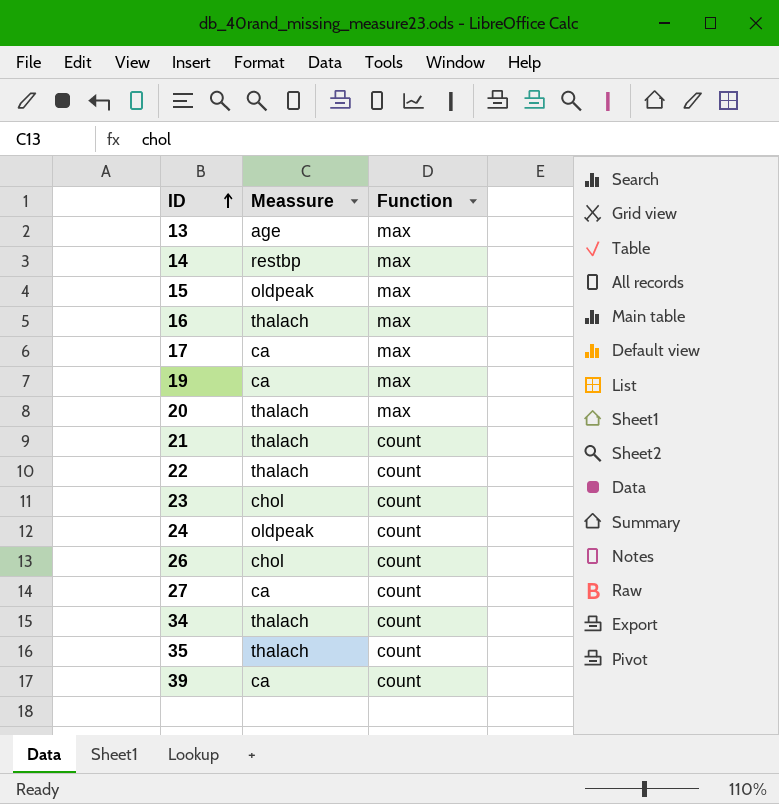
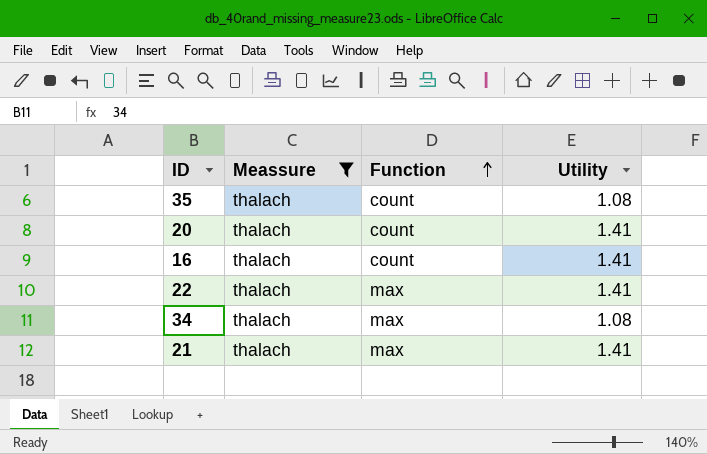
filter: none -> Meassure = thalach
row order: ID ascending -> Function ascending
column Utility | position: none -> 4
20 | Function: max -> count
16 | Function: max -> count
22 | Function: count -> max
34 | Function: count -> max
21 | Function: count -> max

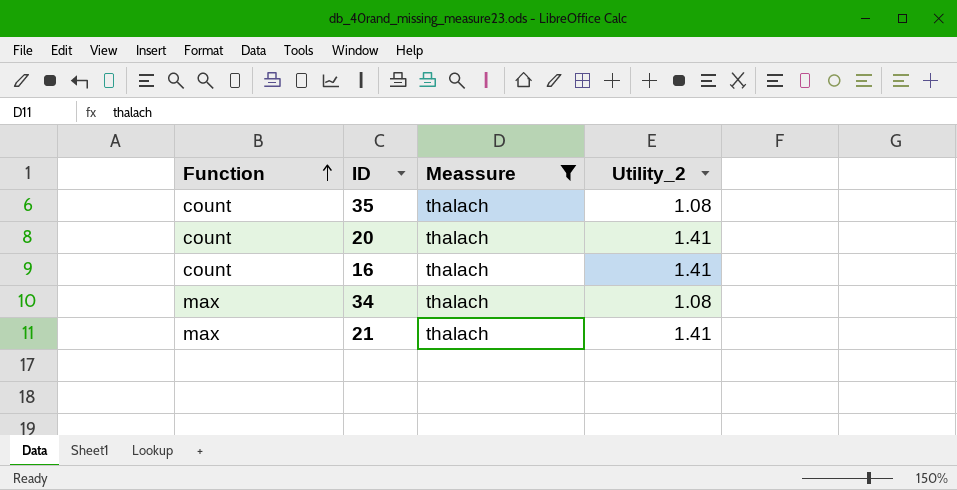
column Function | position: 3 -> 1
column name: Utility -> Utility_2
row 22: thalach | max | 1.41 -> none

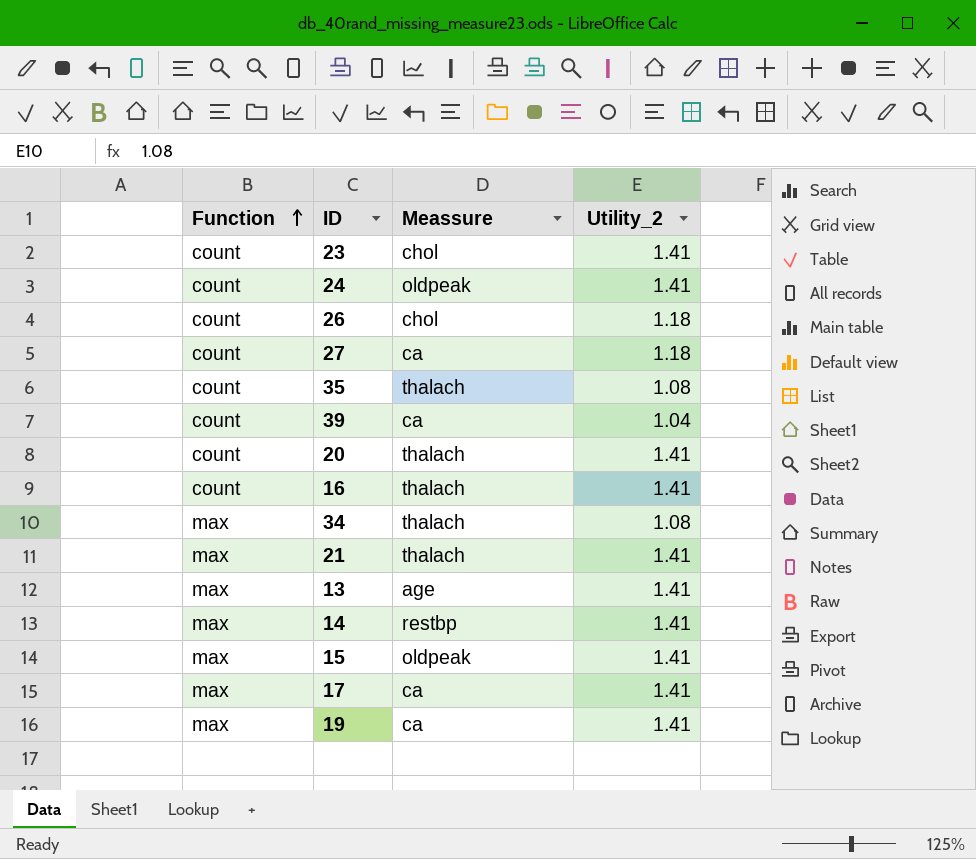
filter: Meassure = thalach -> none

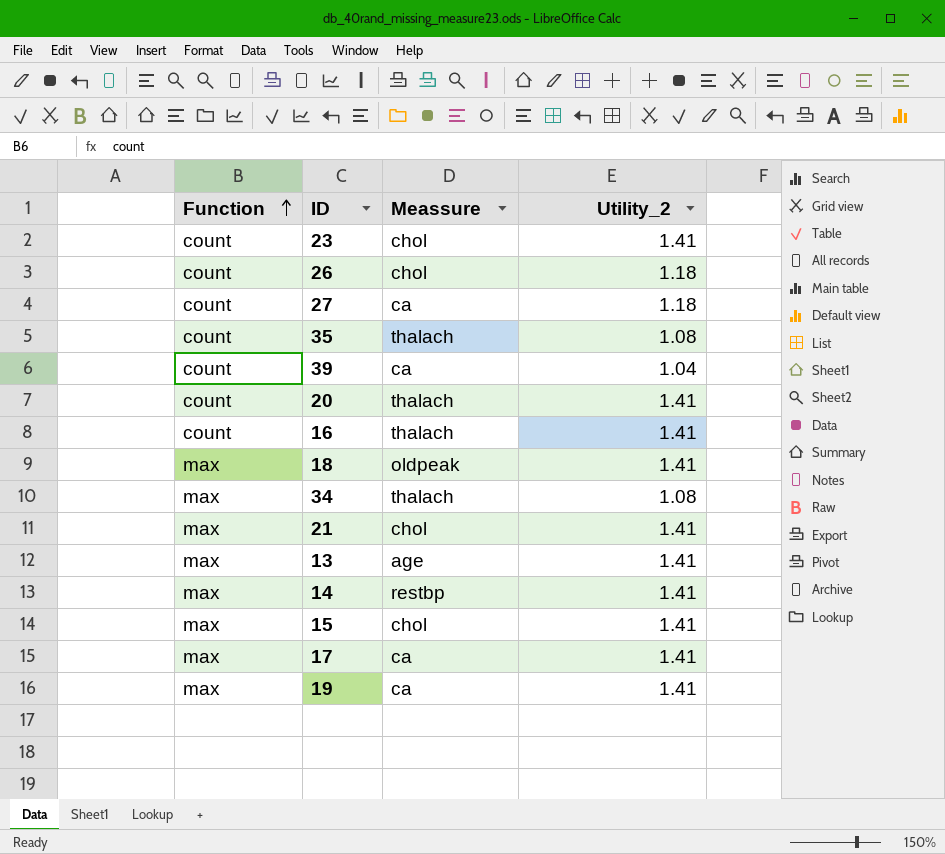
row 24: count | oldpeak | 1.41 -> none
row 18: none -> max | oldpeak | 1.41
21 | Meassure: thalach -> chol
15 | Meassure: oldpeak -> chol

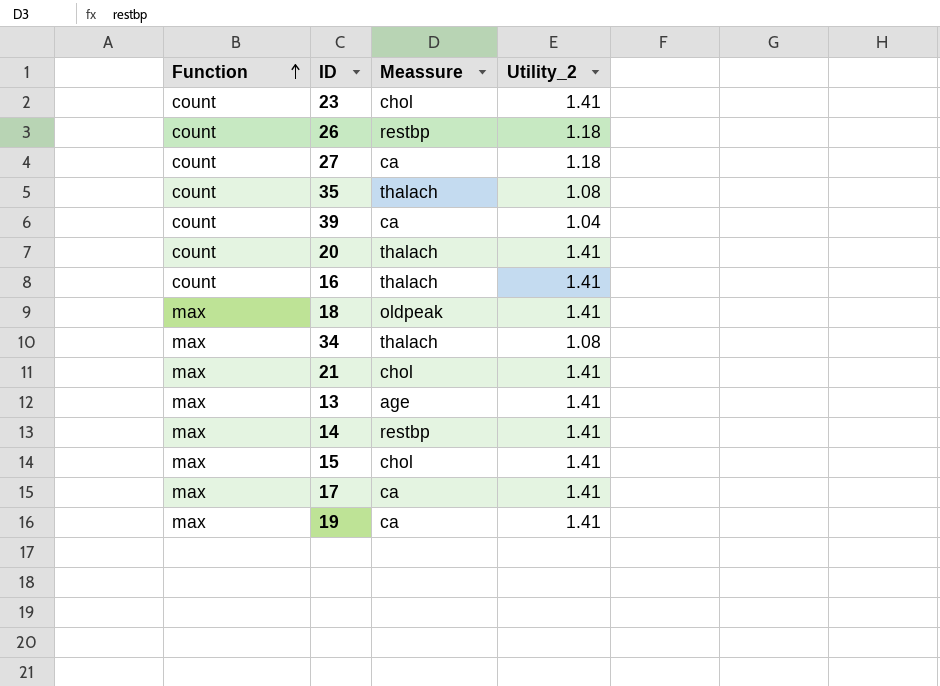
26 | Meassure: chol -> restbp

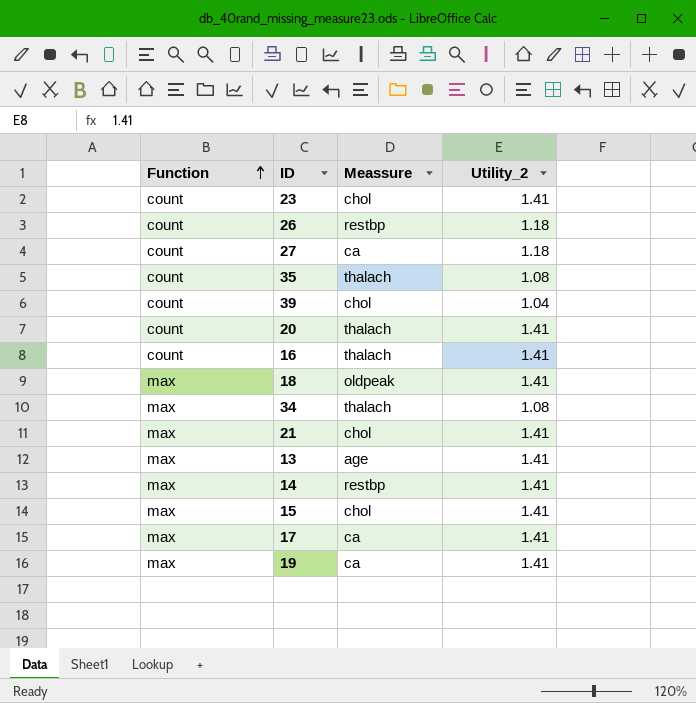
39 | Meassure: ca -> chol

